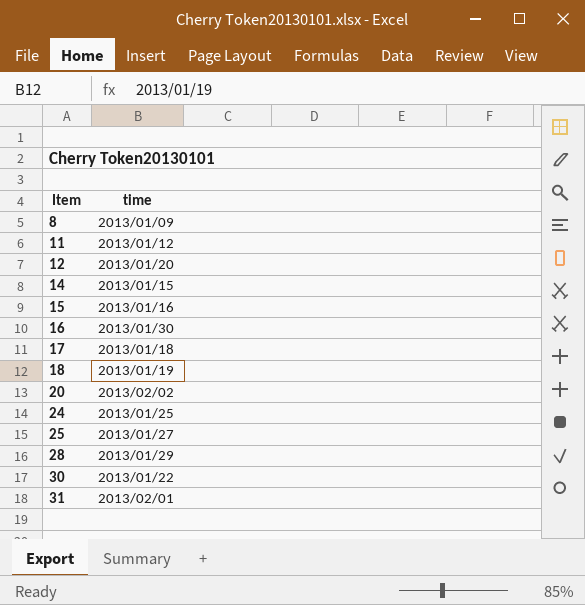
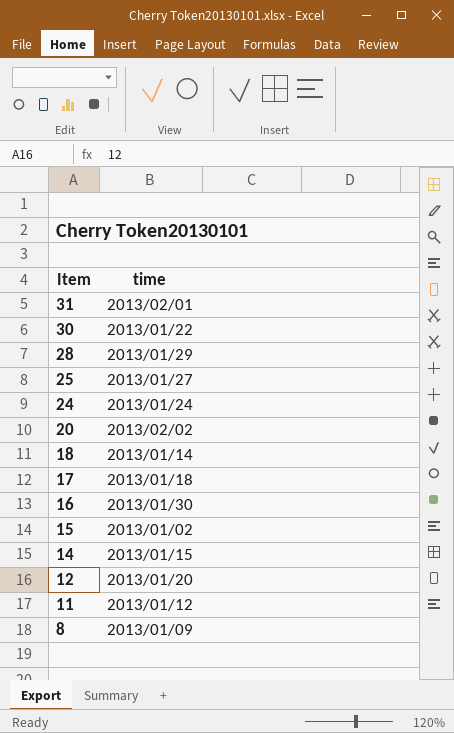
row order: Item ascending -> Item descending
24 | time: 2013/01/25 -> 2013/01/24
18 | time: 2013/01/19 -> 2013/01/14
15 | time: 2013/01/16 -> 2013/01/02

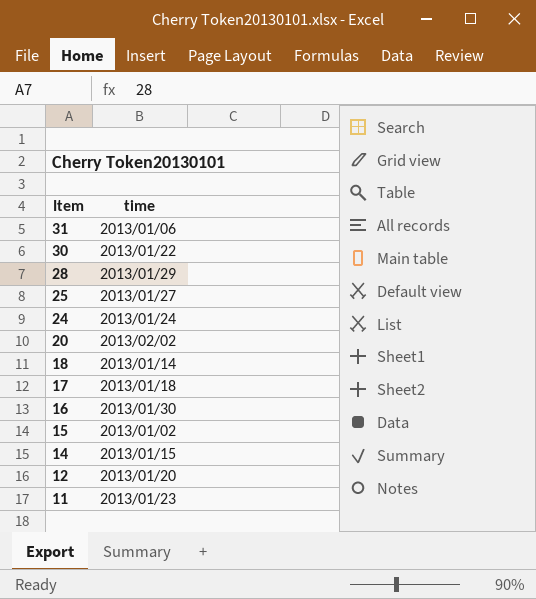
row 8: 2013/01/09 -> none
31 | time: 2013/02/01 -> 2013/01/06
11 | time: 2013/01/12 -> 2013/01/23

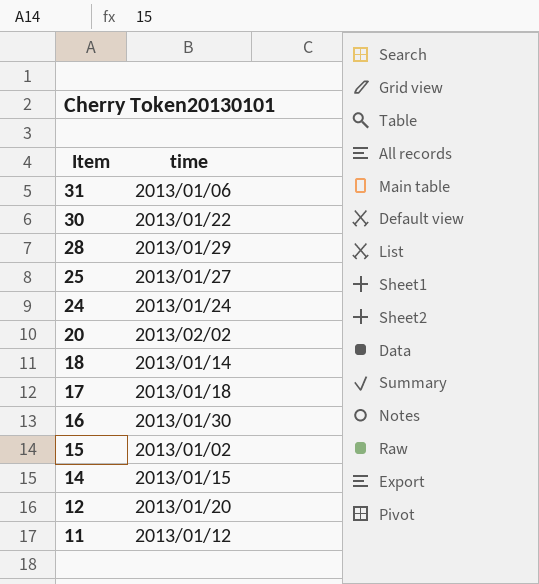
11 | time: 2013/01/23 -> 2013/01/12

